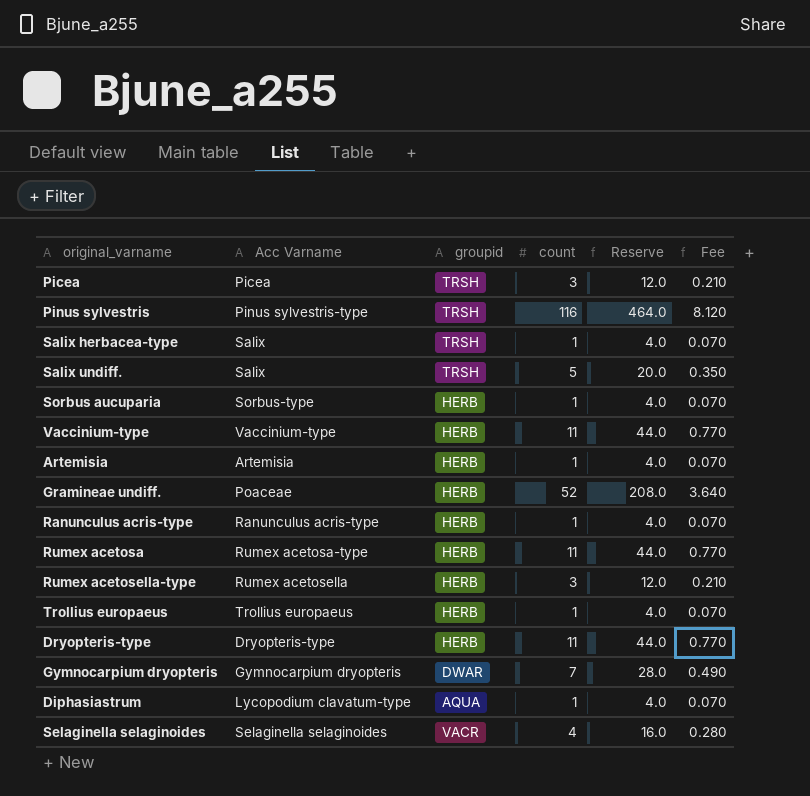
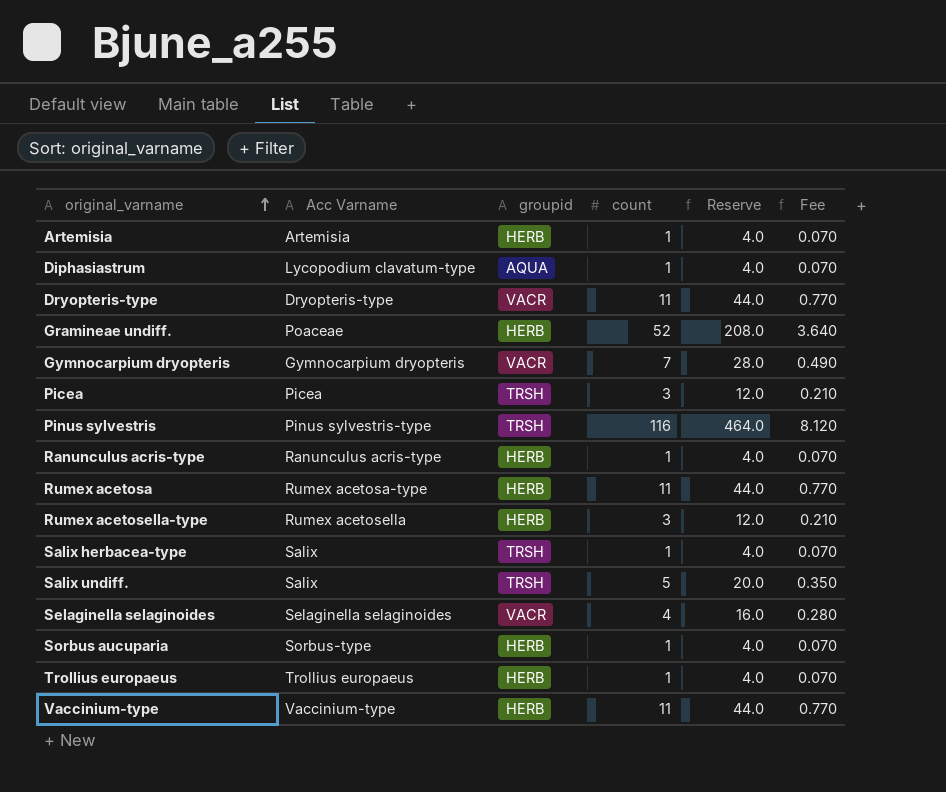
row order: none -> original_varname ascending
Dryopteris-type | groupid: HERB -> VACR
Gymnocarpium dryopteris | groupid: DWAR -> VACR

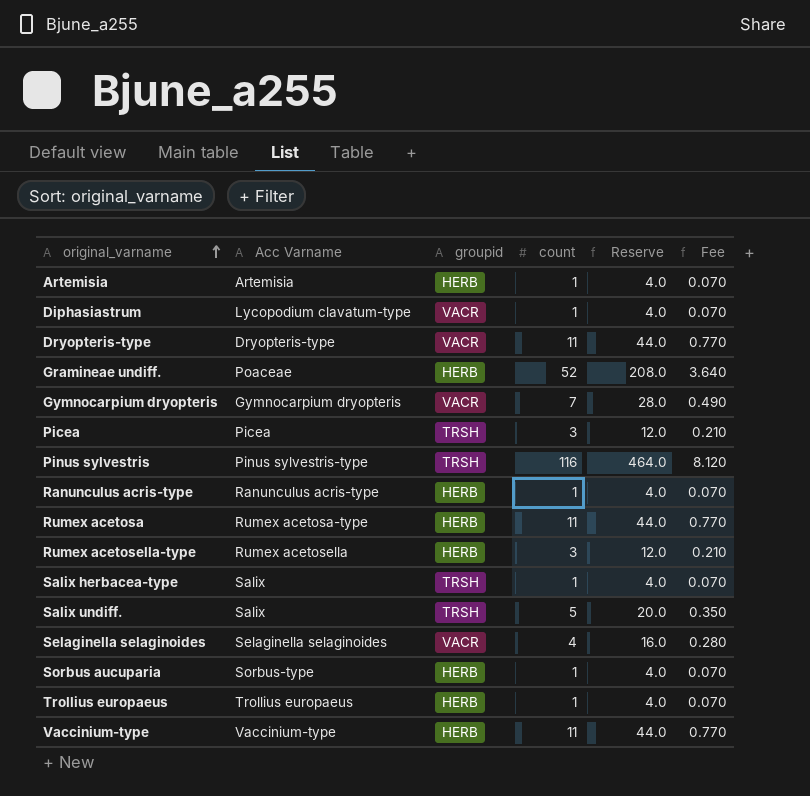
Diphasiastrum | groupid: AQUA -> VACR

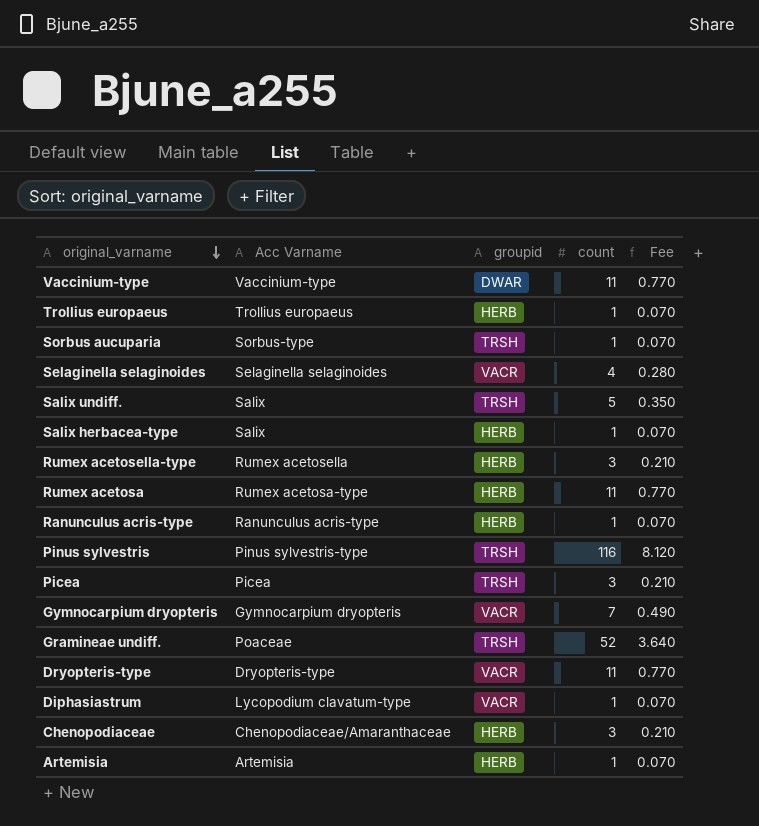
row order: original_varname ascending -> original_varname descending
column Reserve | formula: [count] * 4 -> none
Vaccinium-type | groupid: HERB -> DWAR
Sorbus aucuparia | groupid: HERB -> TRSH
Salix herbacea-type | groupid: TRSH -> HERB
Gramineae undiff. | groupid: HERB -> TRSH
row Chenopodiaceae: none -> Chenopodiaceae/Amaranthaceae | HERB | 3 | 0.210

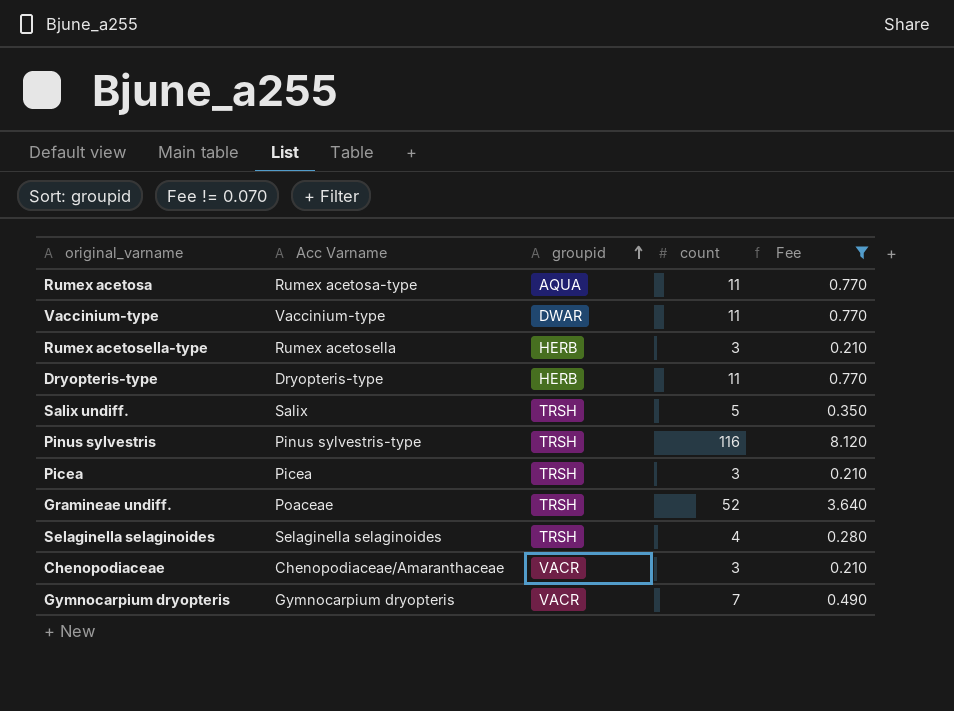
filter: none -> Fee != 0.070
row order: original_varname descending -> groupid ascending
Rumex acetosa | groupid: HERB -> AQUA
Dryopteris-type | groupid: VACR -> HERB
Selaginella selaginoides | groupid: VACR -> TRSH
Chenopodiaceae | groupid: HERB -> VACR

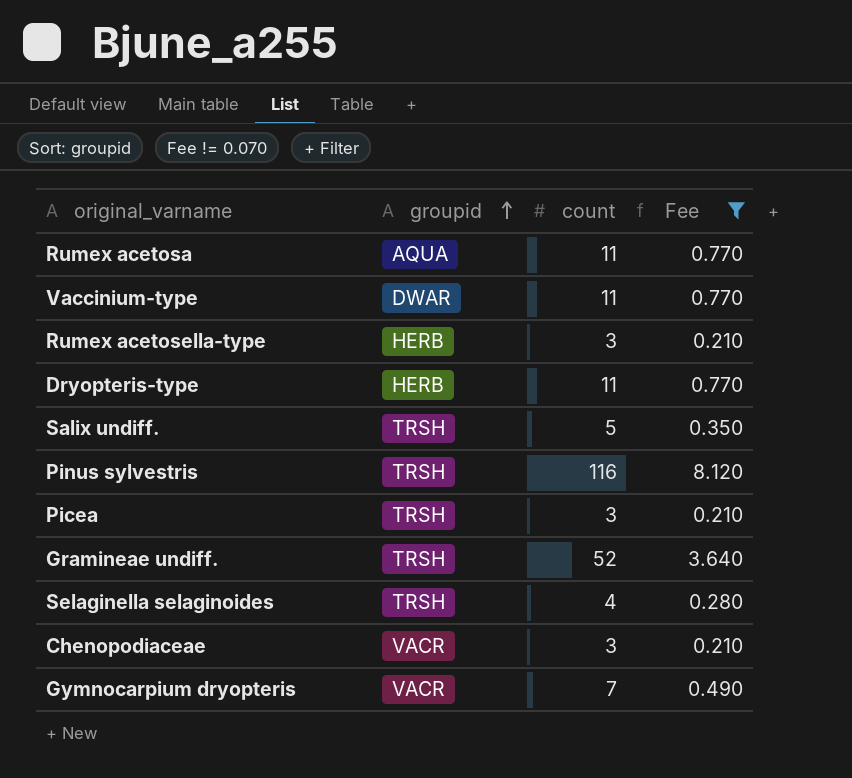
column Acc Varname | position: 2 -> none

